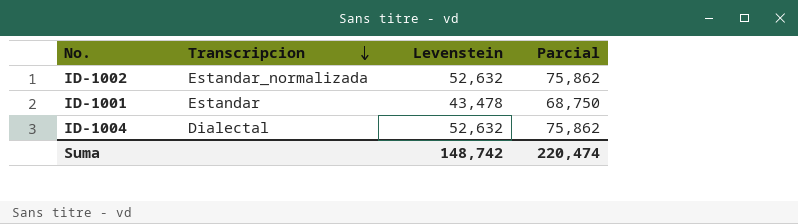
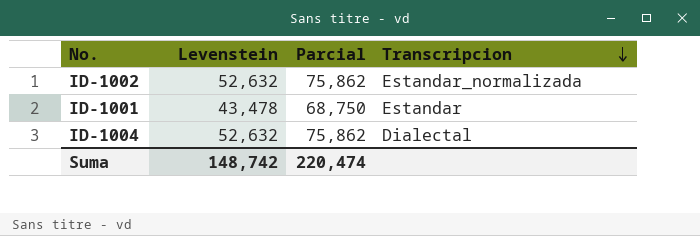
column Transcripcion | position: 2 -> 4

